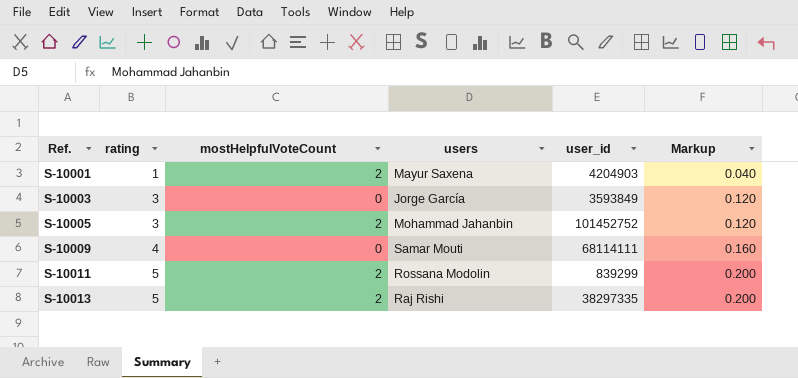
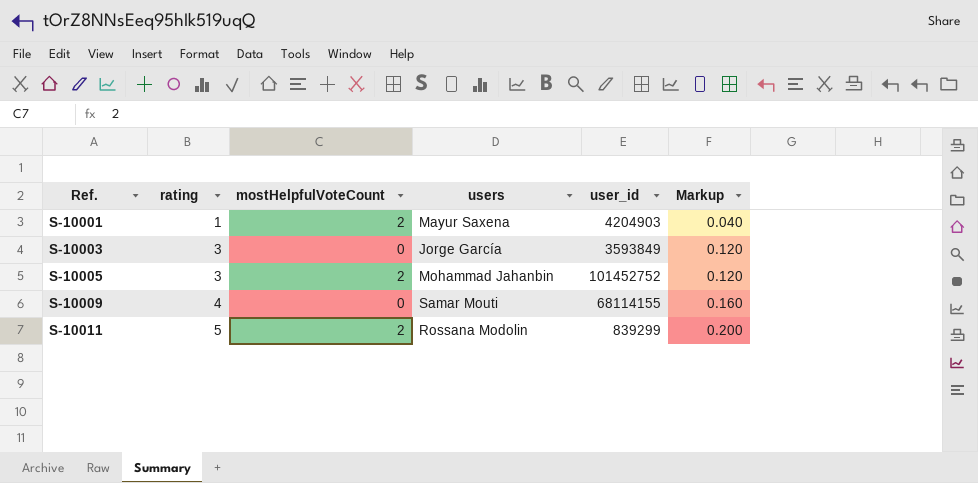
row S-10013: 5 | 2 | Raj Rishi | 38297335 | 0.200 -> none
S-10009 | user_id: 68114111 -> 68114155

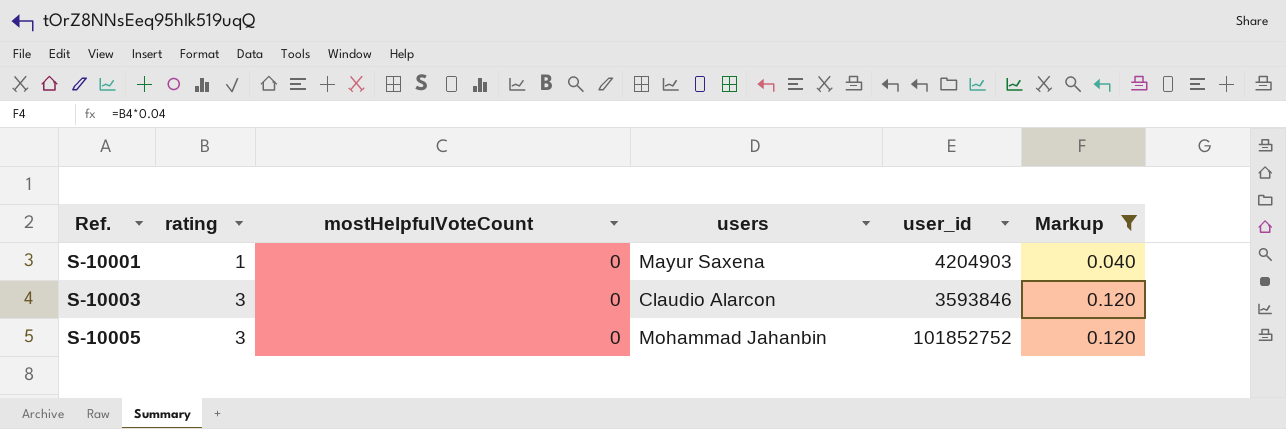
filter: none -> Markup <= 0.120
S-10001 | mostHelpfulVoteCount: 2 -> 0
S-10003 | users: Jorge García -> Claudio Alarcon
S-10003 | user_id: 3593849 -> 3593846
S-10005 | mostHelpfulVoteCount: 2 -> 0
S-10005 | user_id: 101452752 -> 101852752

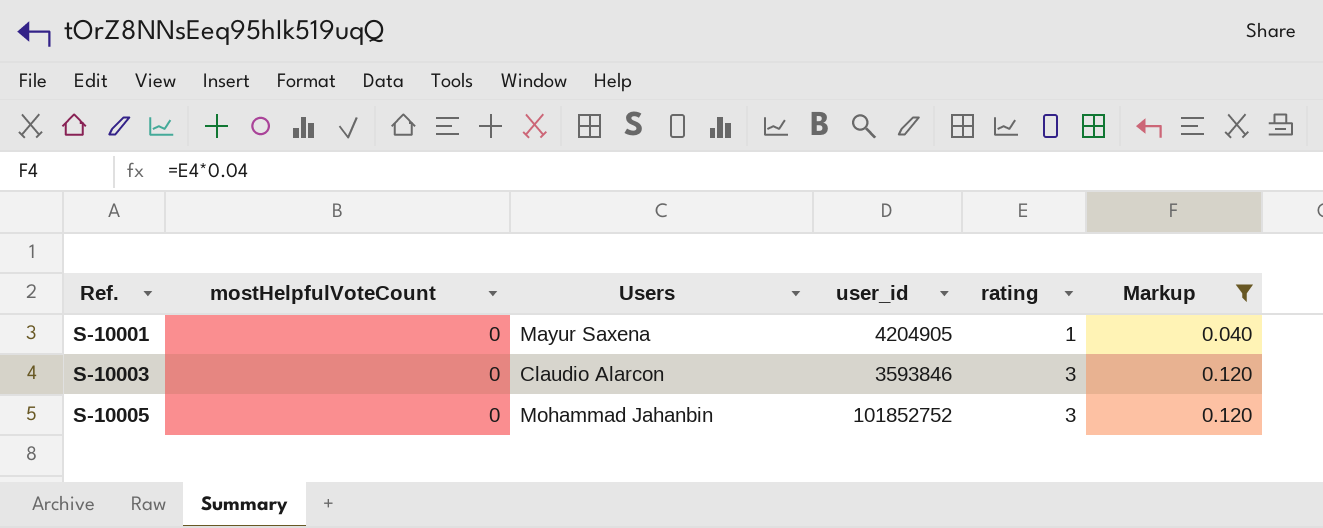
column name: users -> Users
column rating | position: 2 -> 5
S-10001 | user_id: 4204903 -> 4204905

